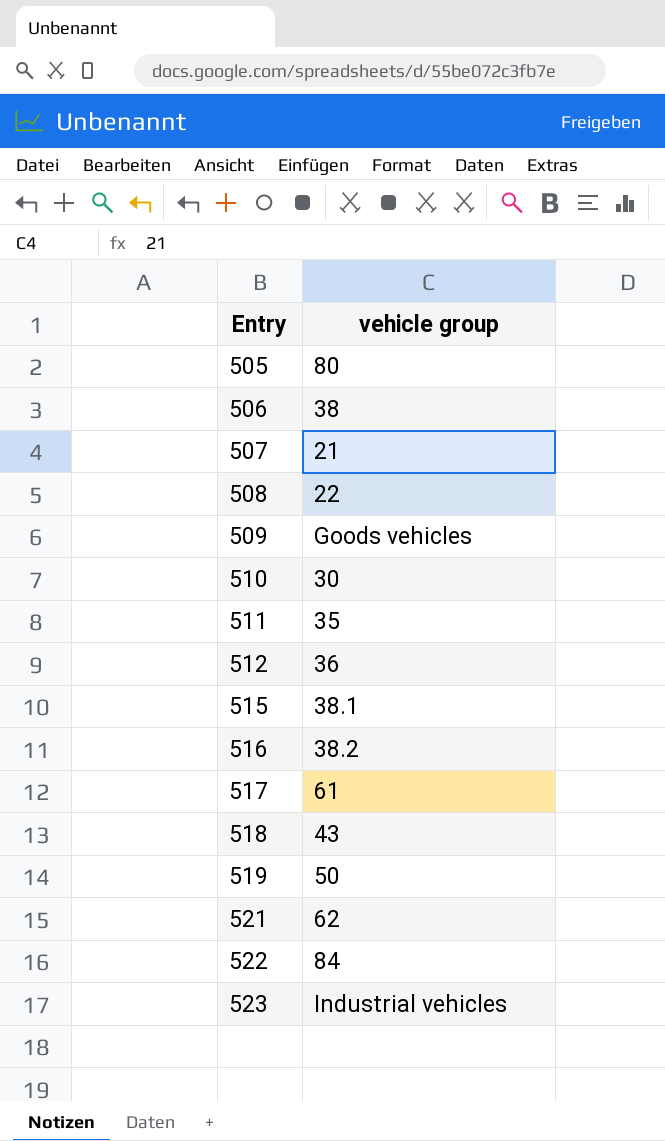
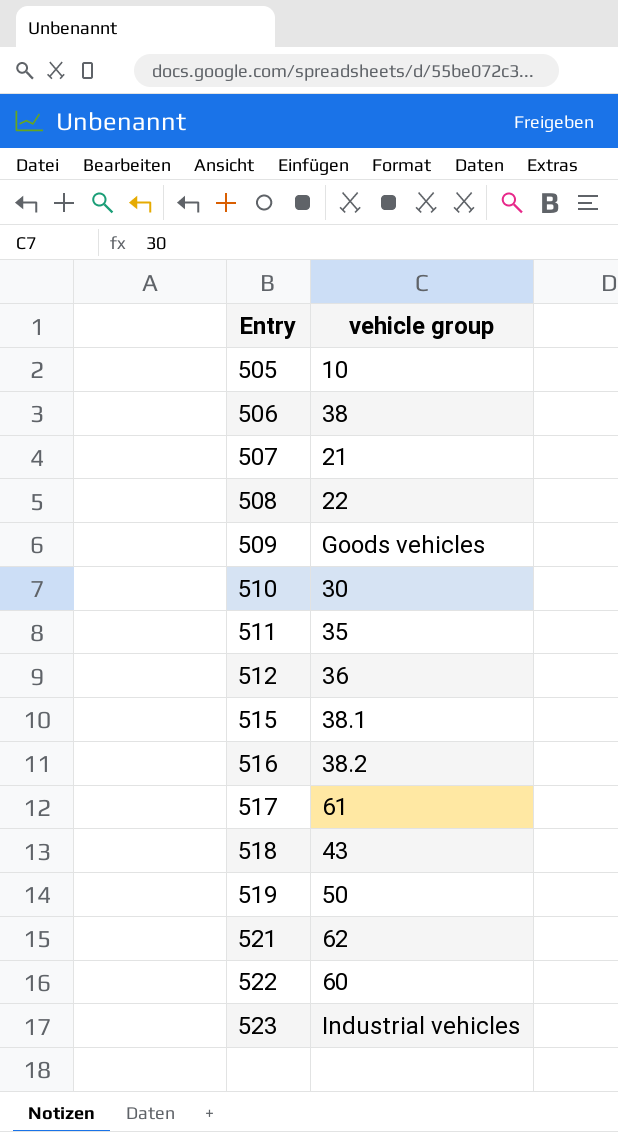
505 | vehicle group: 80 -> 10
522 | vehicle group: 84 -> 60

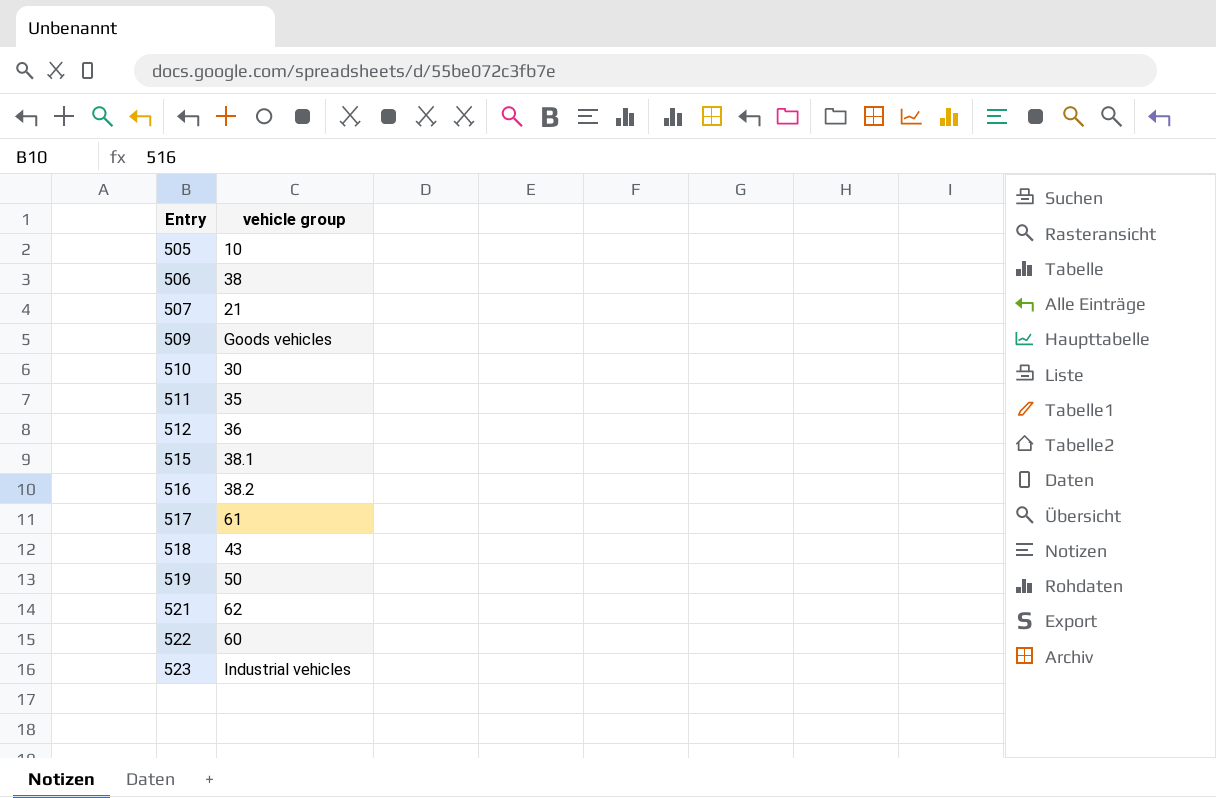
row 508: 22 -> none

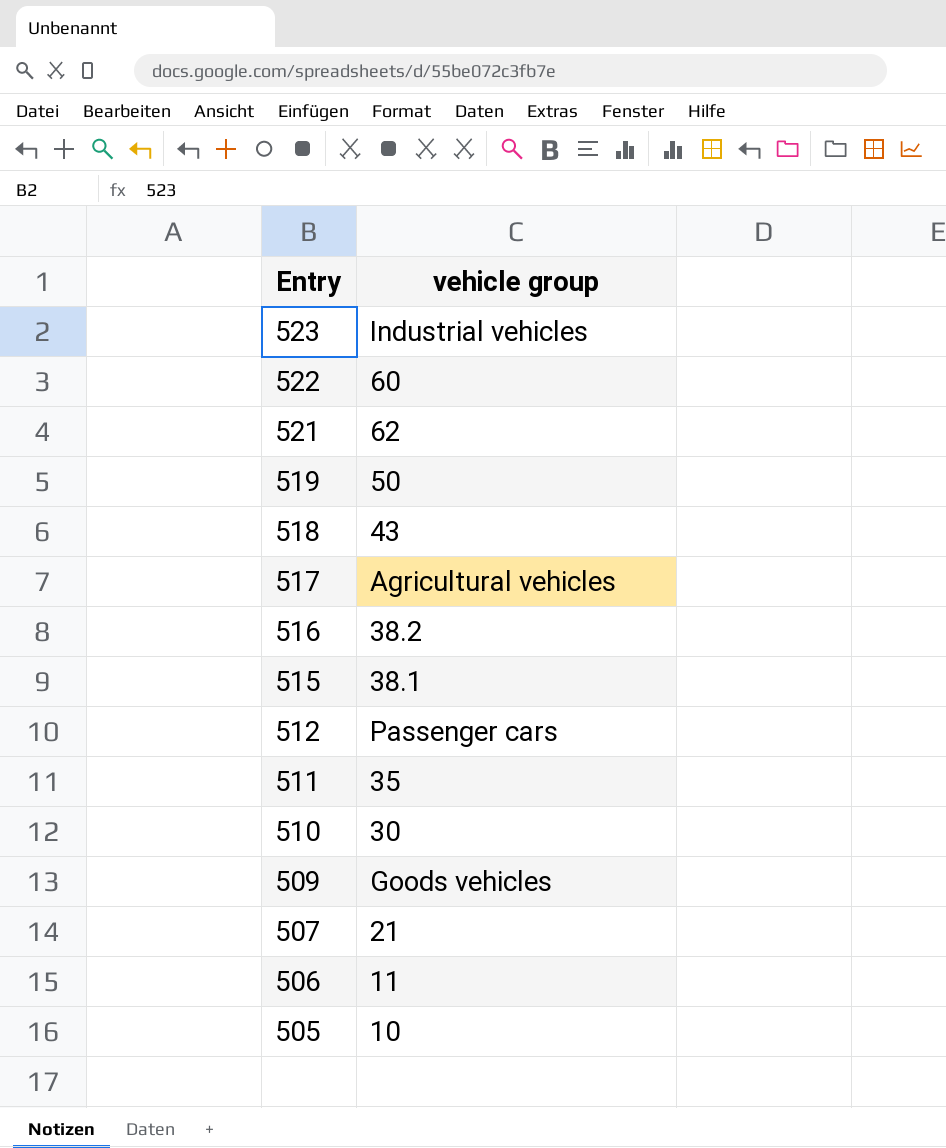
row order: Entry ascending -> Entry descending
517 | vehicle group: 61 -> Agricultural vehicles
512 | vehicle group: 36 -> Passenger cars
506 | vehicle group: 38 -> 11

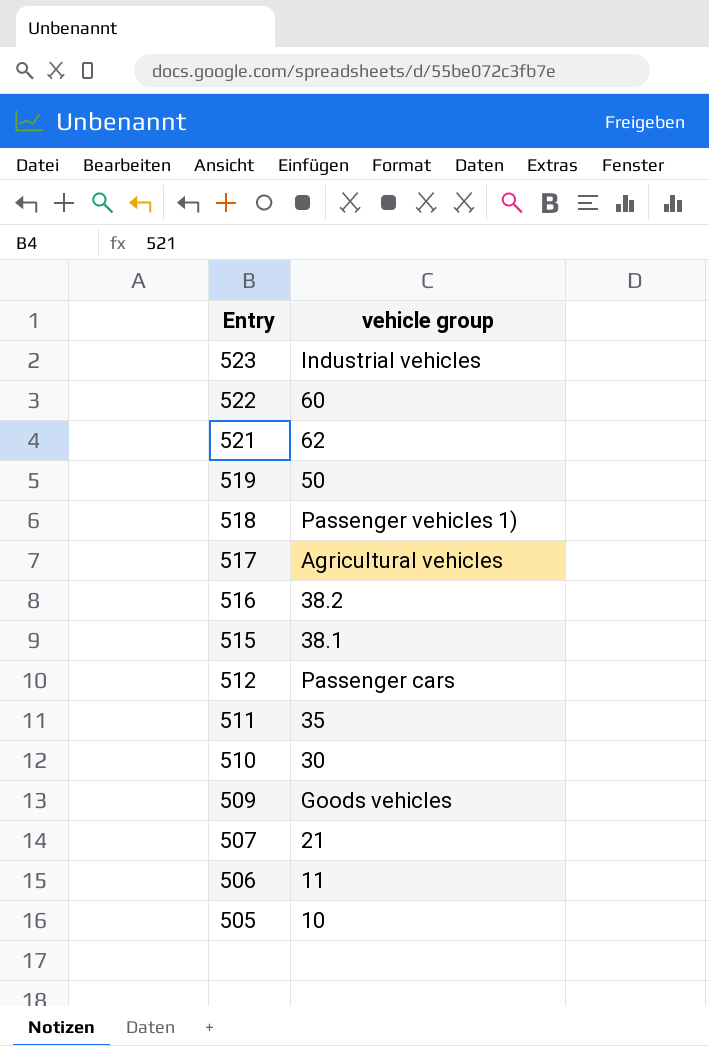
518 | vehicle group: 43 -> Passenger vehicles 1)

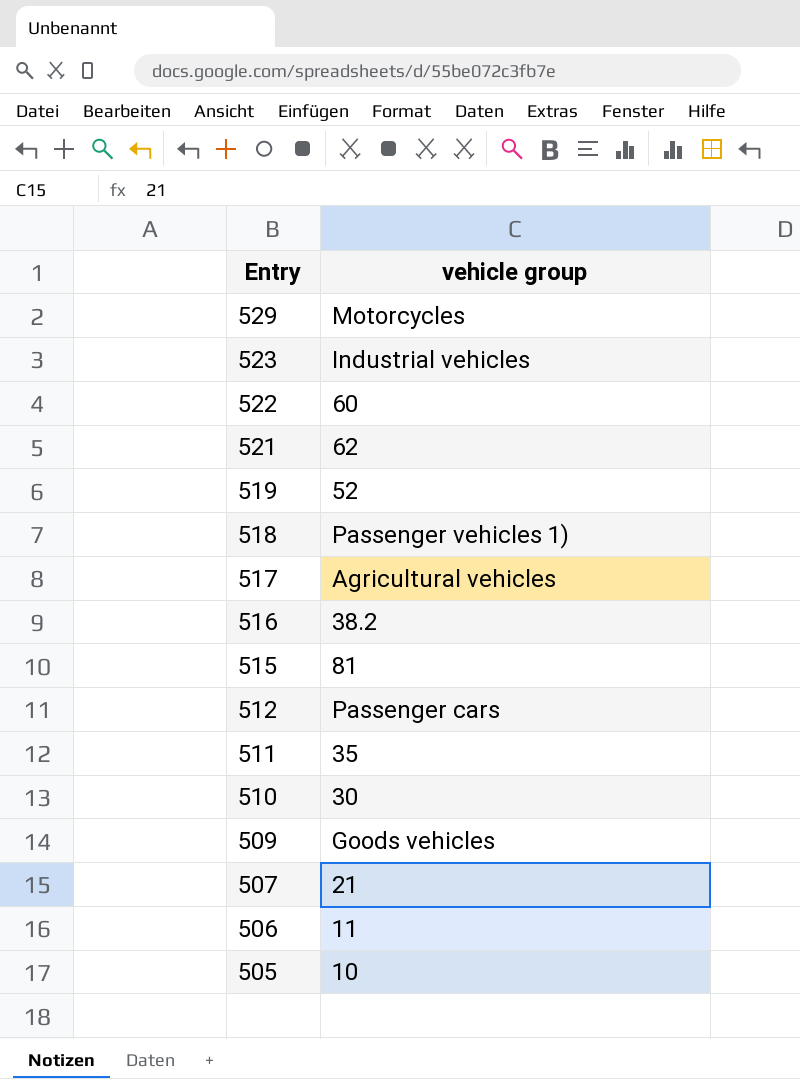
row 529: none -> Motorcycles
519 | vehicle group: 50 -> 52
515 | vehicle group: 38.1 -> 81

